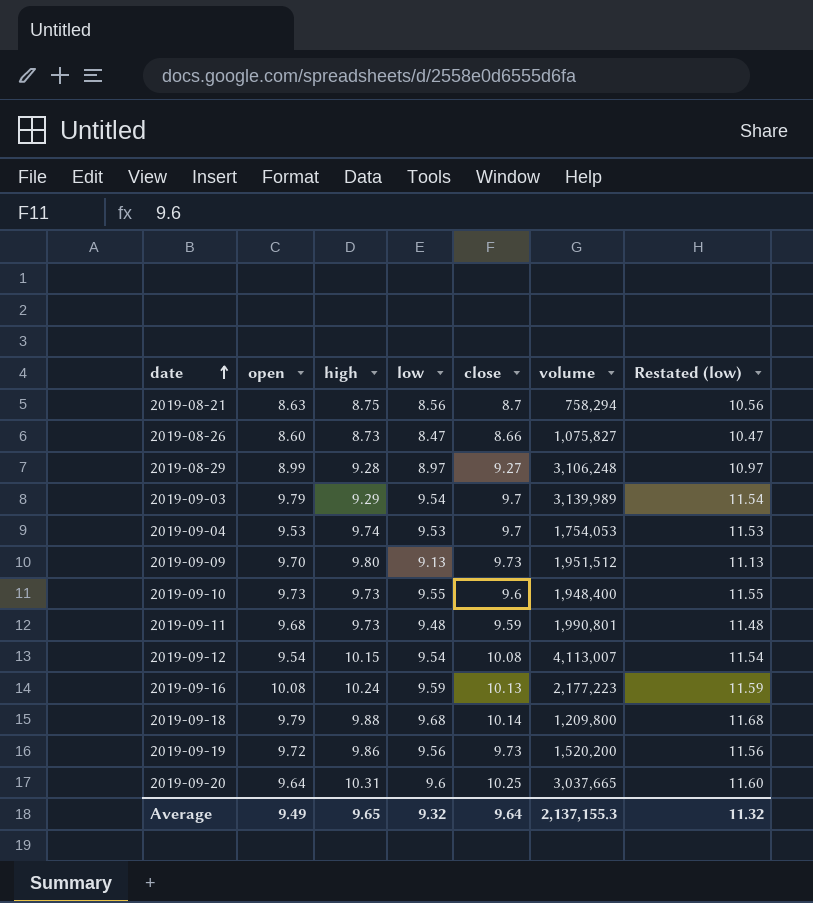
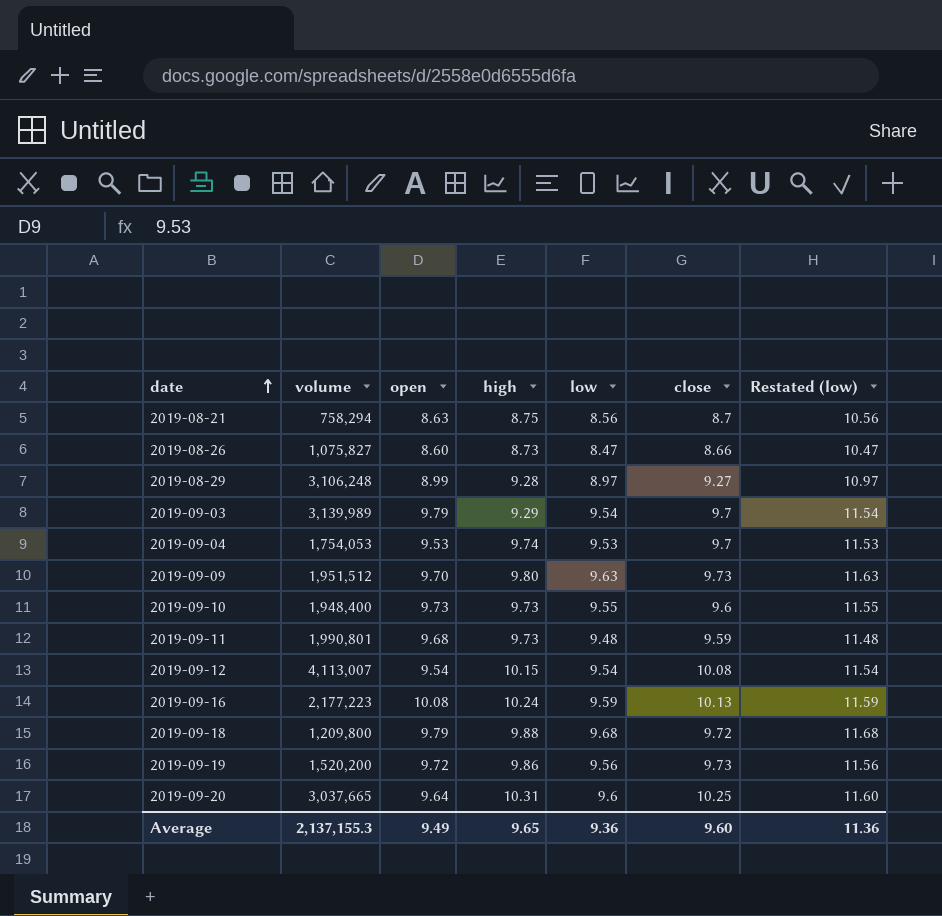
column volume | position: 6 -> 2
2019-09-09 | low: 9.13 -> 9.63
2019-09-09 | Restated (low): 11.13 -> 11.63
2019-09-18 | close: 10.14 -> 9.72
Average | low: 9.32 -> 9.36
Average | close: 9.64 -> 9.60
Average | Restated (low): 11.32 -> 11.36

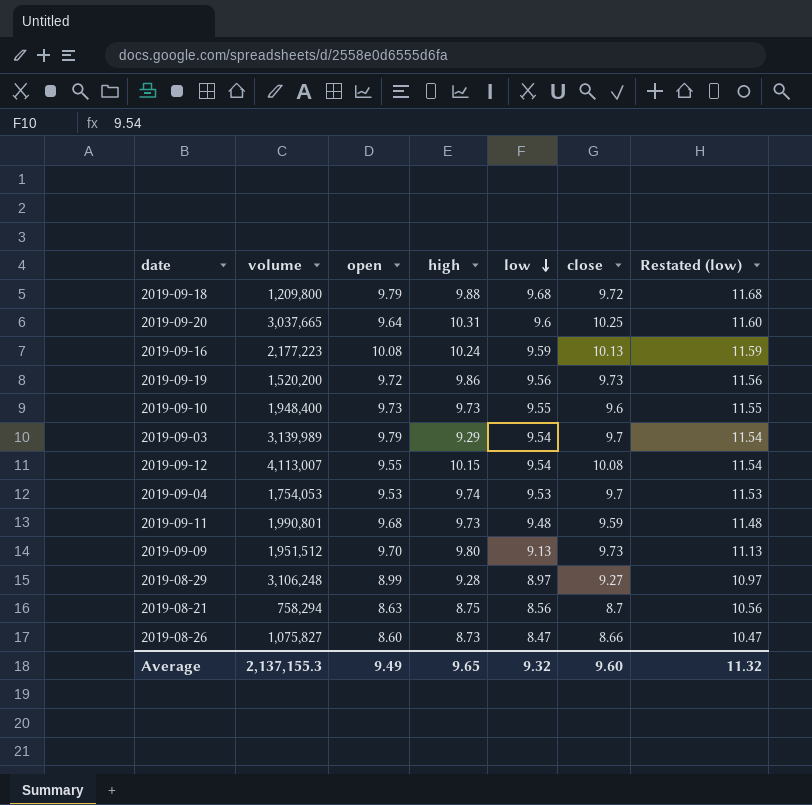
row order: date ascending -> low descending
2019-09-12 | open: 9.54 -> 9.55
2019-09-09 | low: 9.63 -> 9.13
2019-09-09 | Restated (low): 11.63 -> 11.13
Average | low: 9.36 -> 9.32
Average | Restated (low): 11.36 -> 11.32

